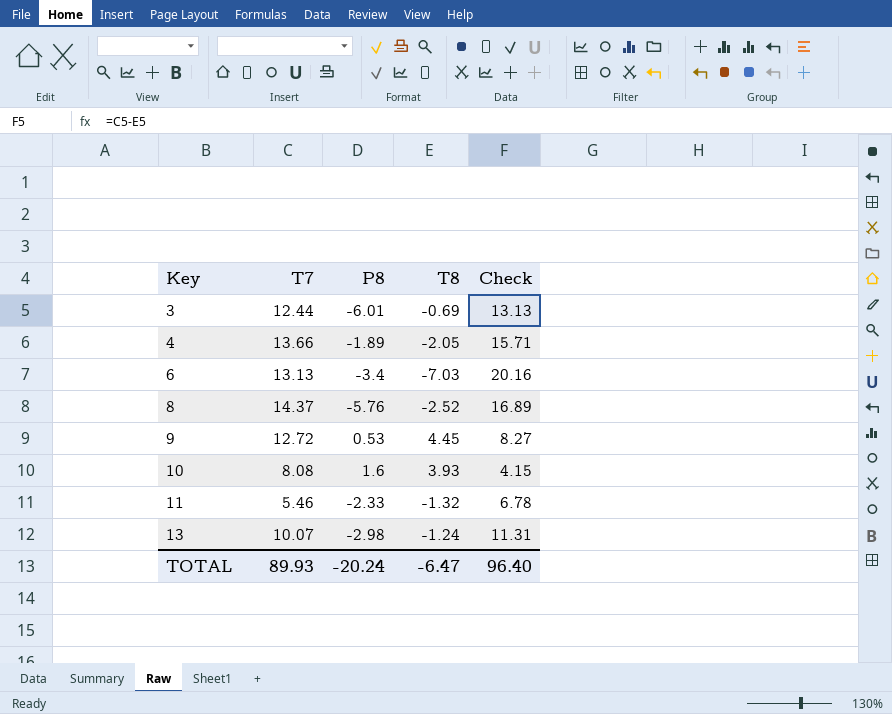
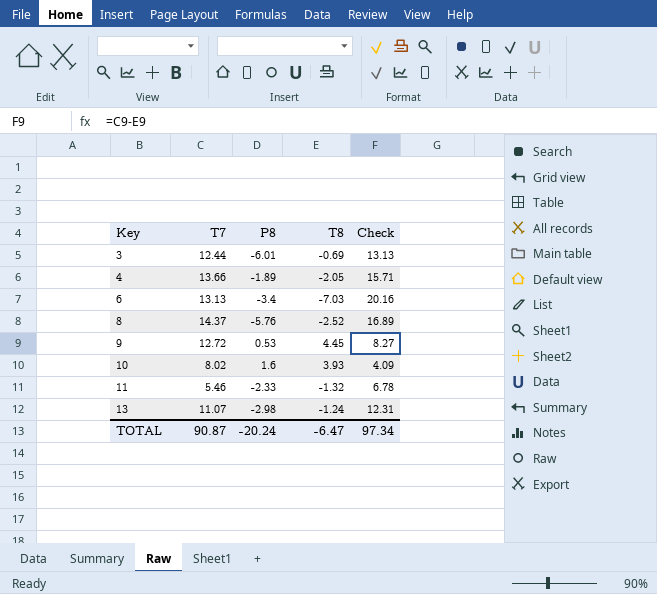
10 | T7: 8.08 -> 8.02
10 | Check: 4.15 -> 4.09
13 | T7: 10.07 -> 11.07
13 | Check: 11.31 -> 12.31
TOTAL | T7: 89.93 -> 90.87
TOTAL | Check: 96.40 -> 97.34

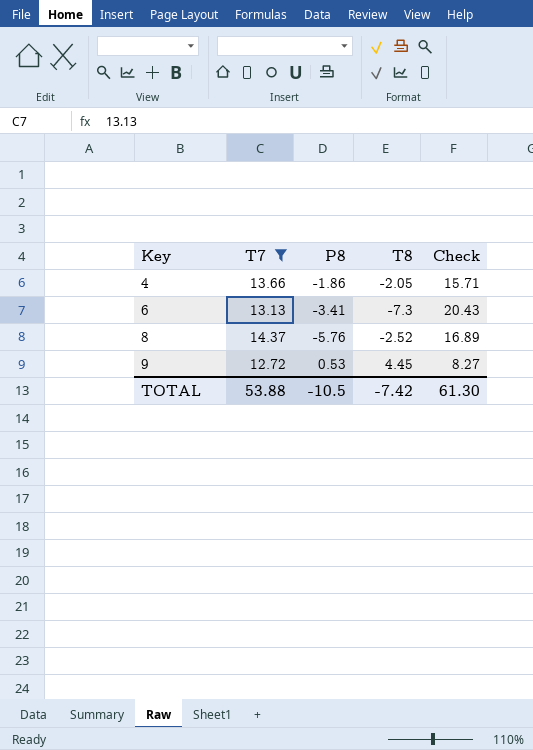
filter: none -> T7 >= 12.72
4 | P8: -1.89 -> -1.86
6 | P8: -3.4 -> -3.41
6 | T8: -7.03 -> -7.3
6 | Check: 20.16 -> 20.43
TOTAL | T7: 90.87 -> 53.88
TOTAL | P8: -20.24 -> -10.5
TOTAL | T8: -6.47 -> -7.42
TOTAL | Check: 97.34 -> 61.30

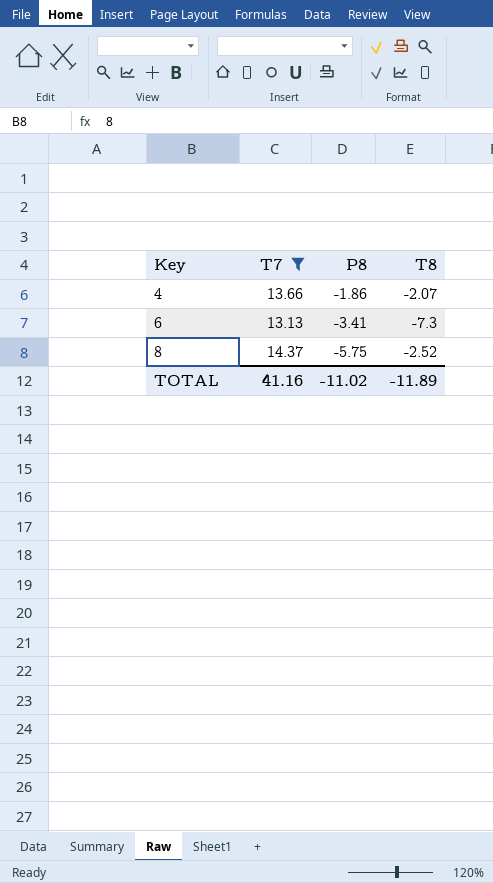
column Check | formula: [T7] - [T8] -> none
row 9: 12.72 | 0.53 | 4.45 | 8.27 -> none
4 | T8: -2.05 -> -2.07
8 | P8: -5.76 -> -5.75
TOTAL | T7: 53.88 -> 41.16
TOTAL | P8: -10.5 -> -11.02
TOTAL | T8: -7.42 -> -11.89

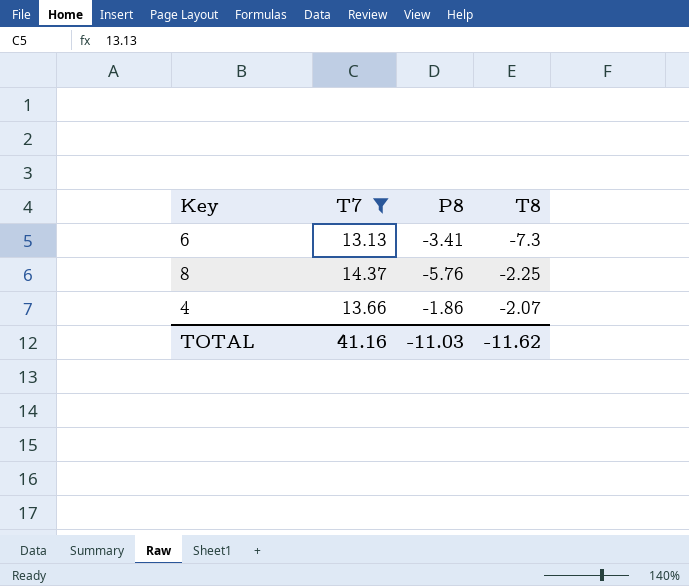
row order: Key ascending -> T8 ascending
8 | P8: -5.75 -> -5.76
8 | T8: -2.52 -> -2.25
TOTAL | P8: -11.02 -> -11.03
TOTAL | T8: -11.89 -> -11.62

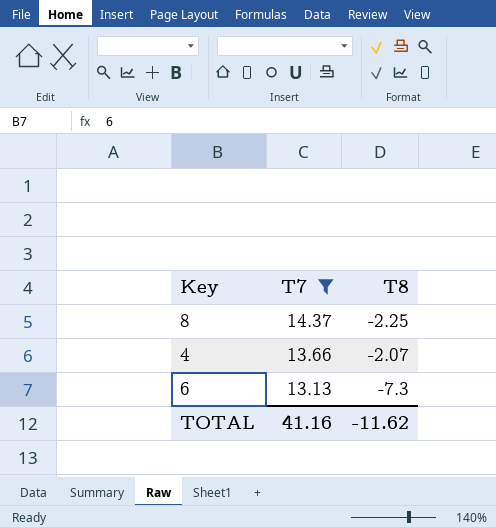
row order: T8 ascending -> T7 descending
column P8 | position: 3 -> none

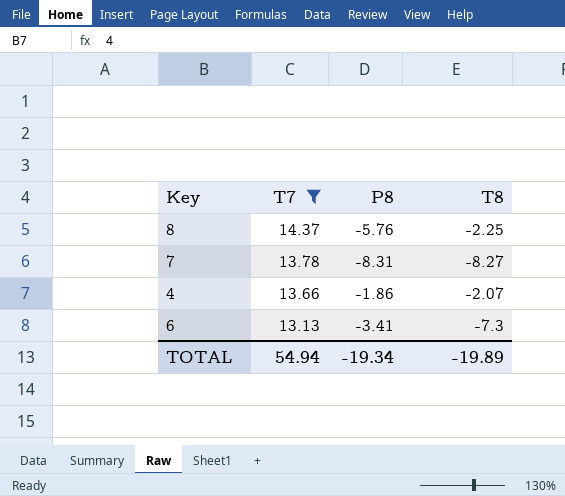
column P8 | position: none -> 3
row 7: none -> 13.78 | -8.31 | -8.27
TOTAL | T7: 41.16 -> 54.94
TOTAL | T8: -11.62 -> -19.89

